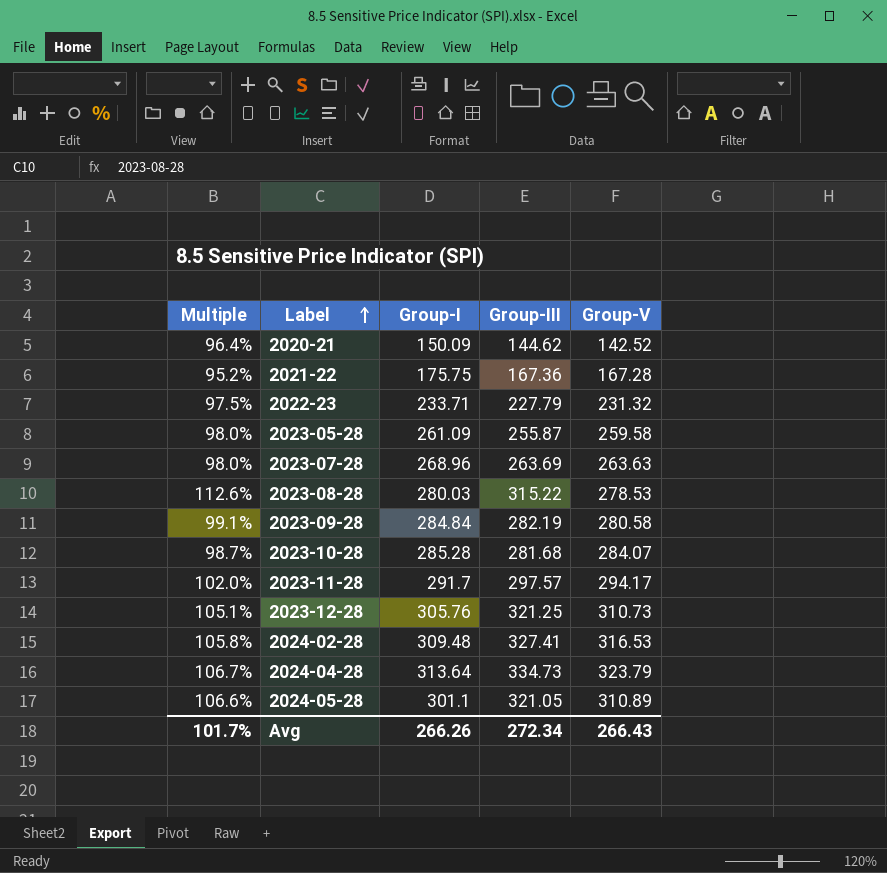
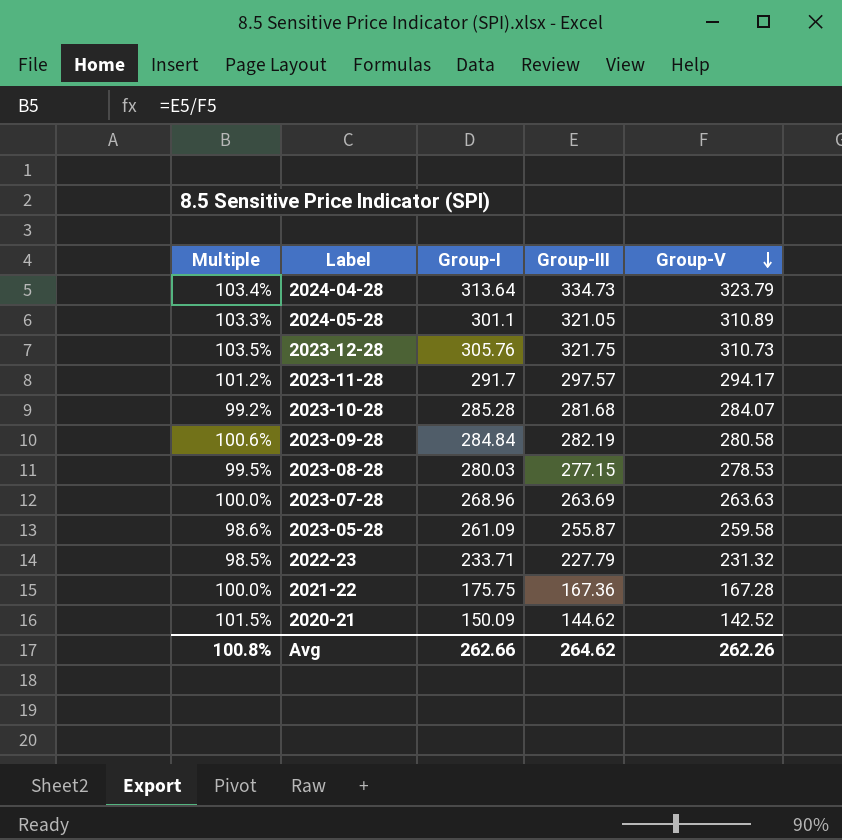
row order: Label ascending -> Group-V descending
column Multiple | formula: [Group-III] / [Group-I] -> [Group-III] / [Group-V]
row 2024-02-28: 105.8% | 309.48 | 327.41 | 316.53 -> none
2023-12-28 | Group-III: 321.25 -> 321.75
2023-08-28 | Group-III: 315.22 -> 277.15
Avg | Multiple: 101.7% -> 100.8%
Avg | Group-I: 266.26 -> 262.66
Avg | Group-III: 272.34 -> 264.62
Avg | Group-V: 266.43 -> 262.26

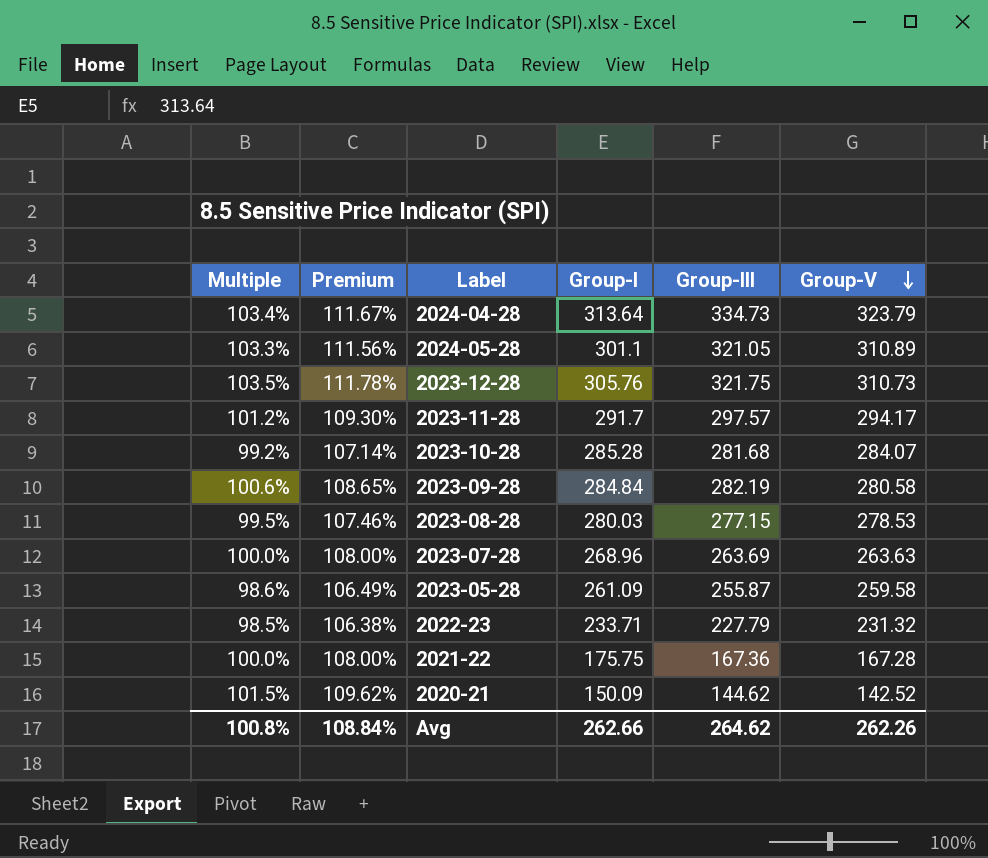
column Premium | formula: none -> [Multiple] * 1.08

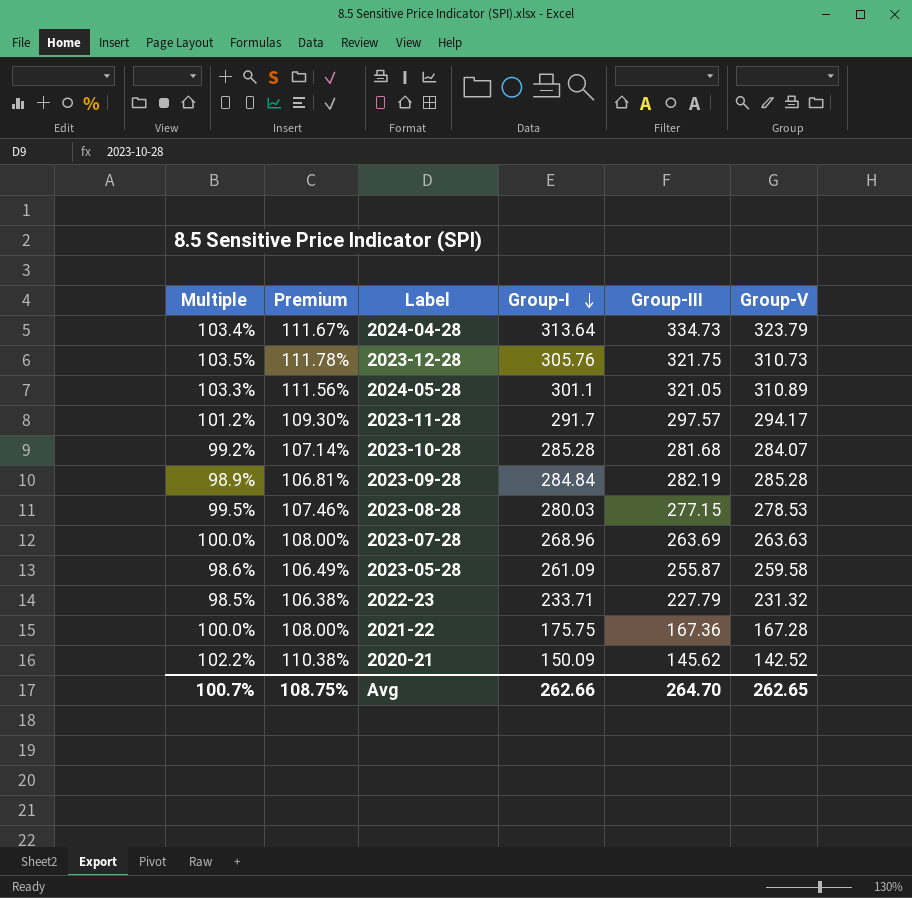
row order: Group-V descending -> Group-I descending
2023-09-28 | Multiple: 100.6% -> 98.9%
2023-09-28 | Premium: 108.65% -> 106.81%
2023-09-28 | Group-V: 280.58 -> 285.28
2020-21 | Multiple: 101.5% -> 102.2%
2020-21 | Premium: 109.62% -> 110.38%
2020-21 | Group-III: 144.62 -> 145.62
Avg | Multiple: 100.8% -> 100.7%
Avg | Premium: 108.84% -> 108.75%
Avg | Group-III: 264.62 -> 264.70
Avg | Group-V: 262.26 -> 262.65

